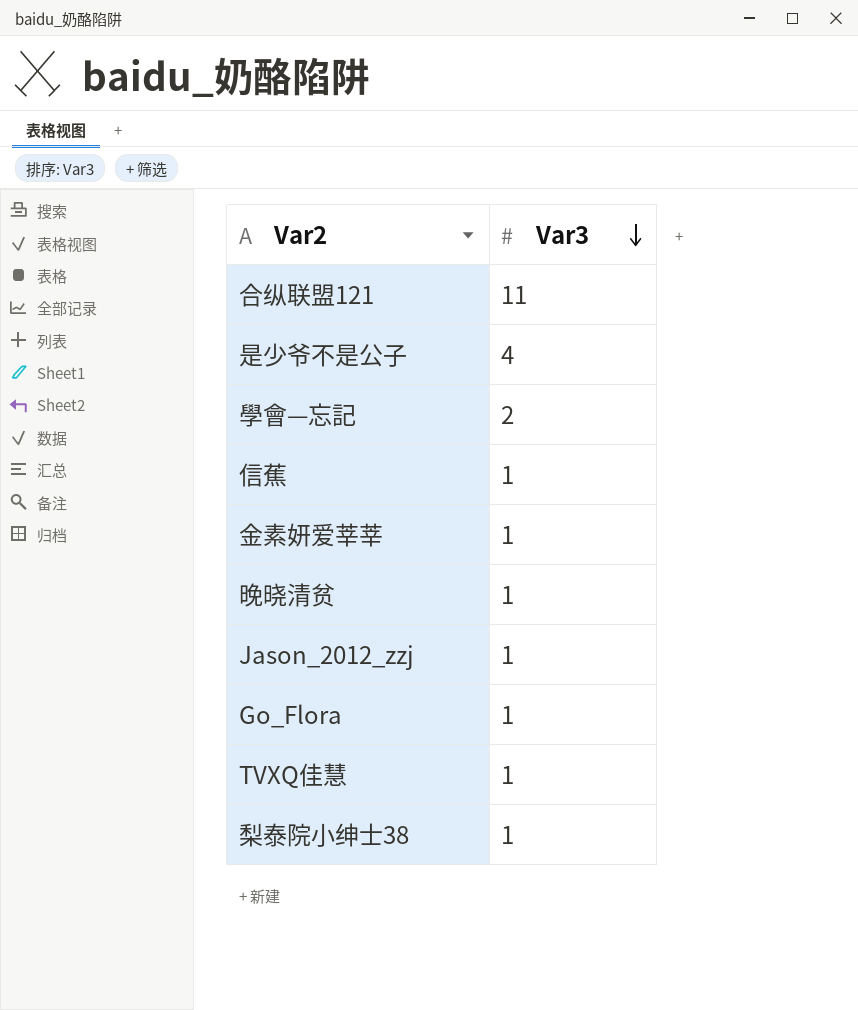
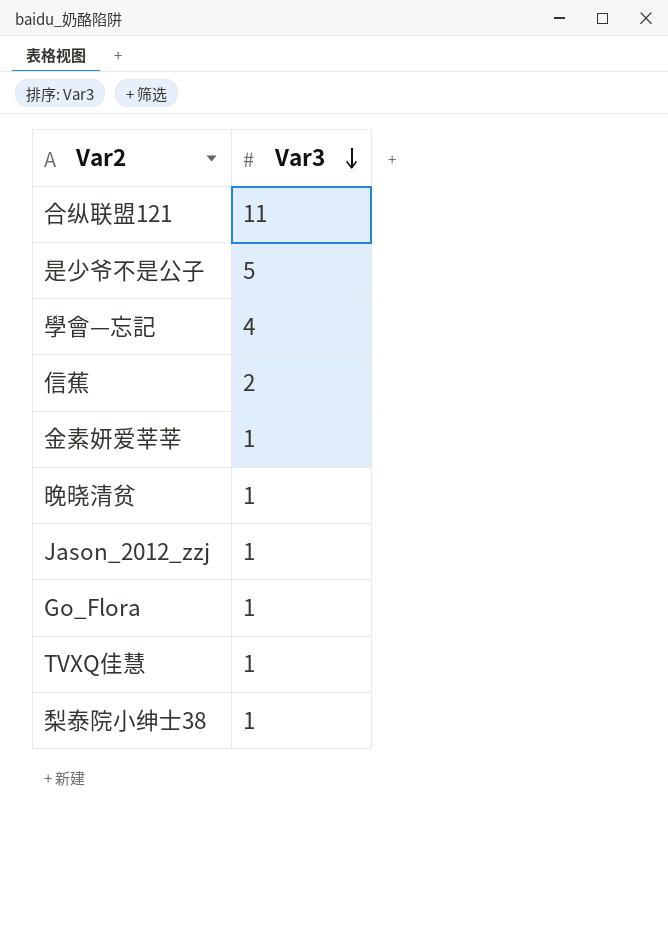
是少爷不是公子 | Var3: 4 -> 5
學會—忘記 | Var3: 2 -> 4
信蕉 | Var3: 1 -> 2

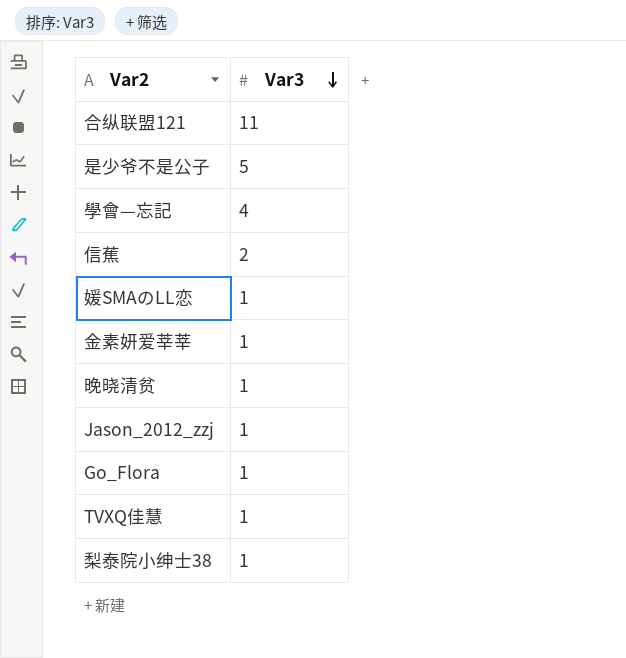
row 媛SMAのLL恋: none -> 1

